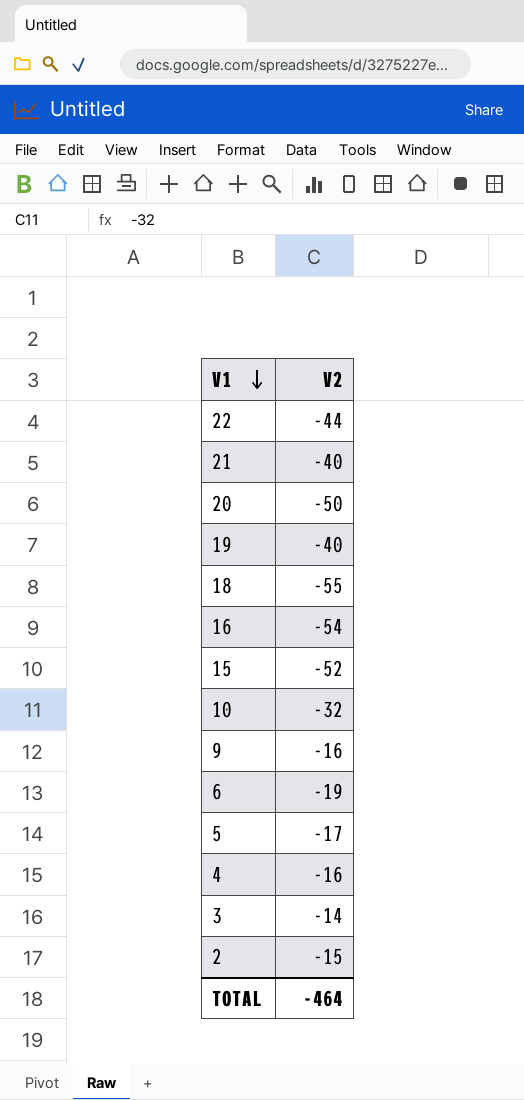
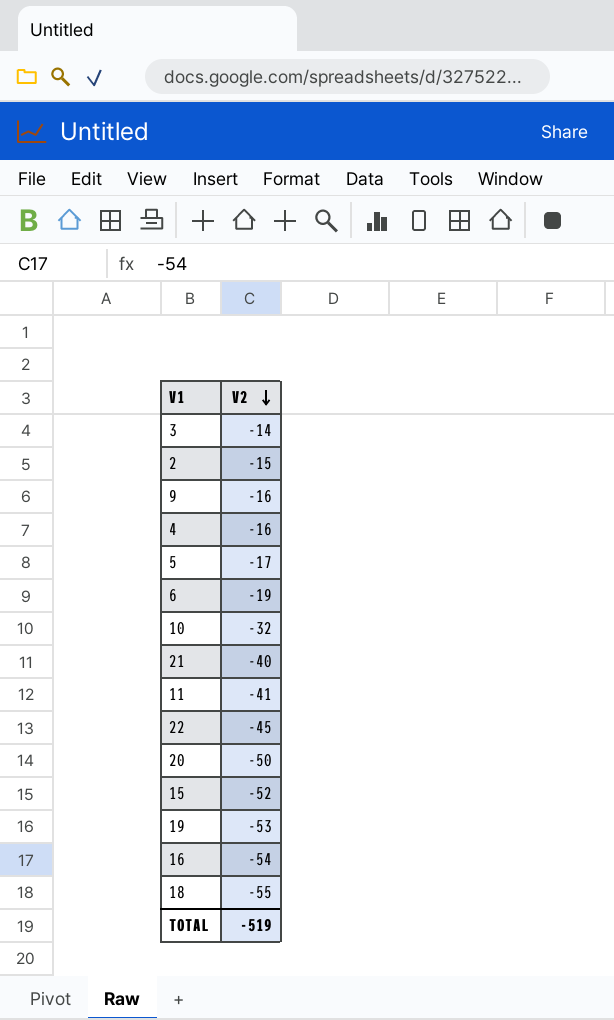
row order: V1 descending -> V2 descending
row 11: none -> -41
22 | V2: -44 -> -45
19 | V2: -40 -> -53
TOTAL | V2: -464 -> -519

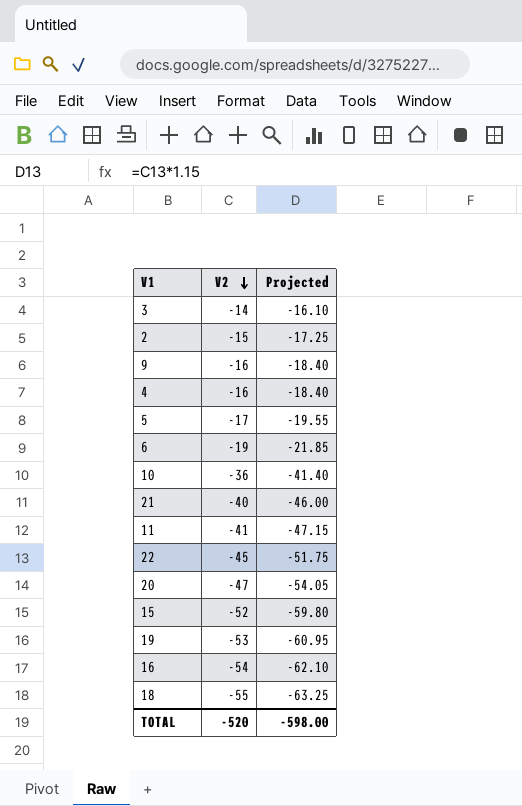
column Projected | formula: none -> [V2] * 1.15
10 | V2: -32 -> -36
20 | V2: -50 -> -47
TOTAL | V2: -519 -> -520

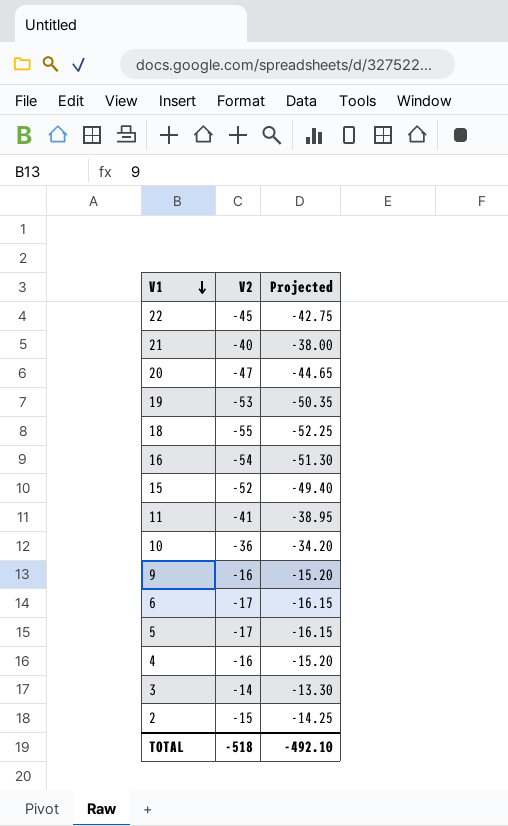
row order: V2 descending -> V1 descending
column Projected | formula: [V2] * 1.15 -> [V2] * 0.95
6 | V2: -19 -> -17
TOTAL | V2: -520 -> -518
TOTAL | Projected: -598.00 -> -492.10

